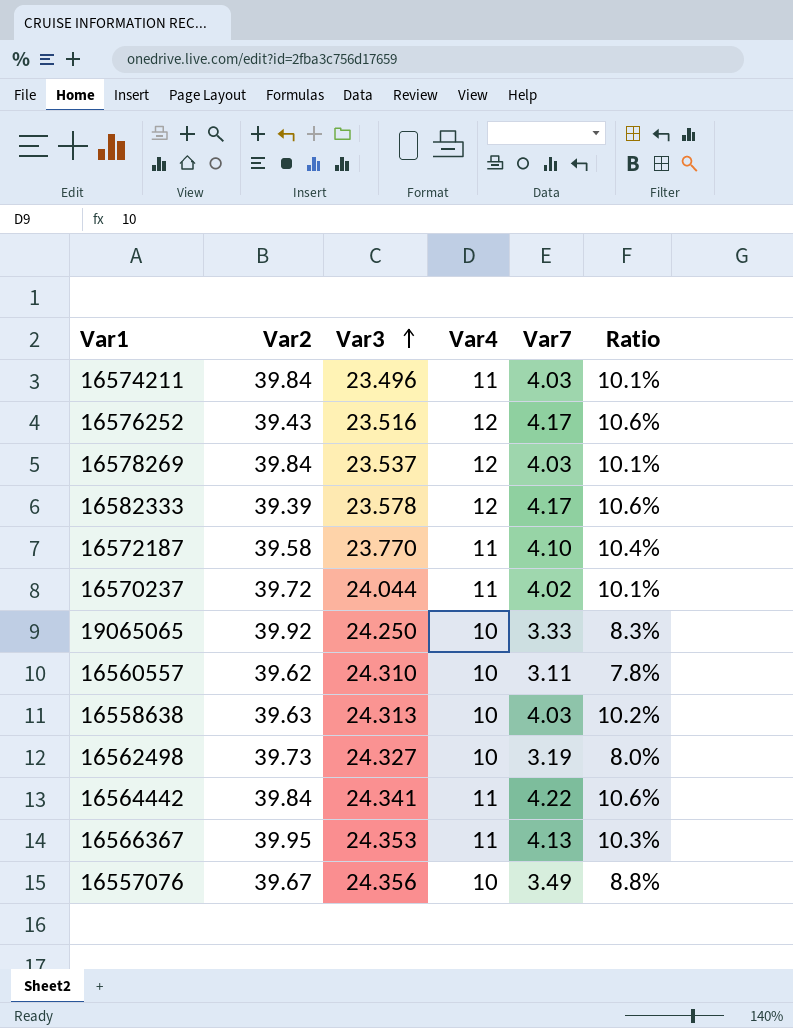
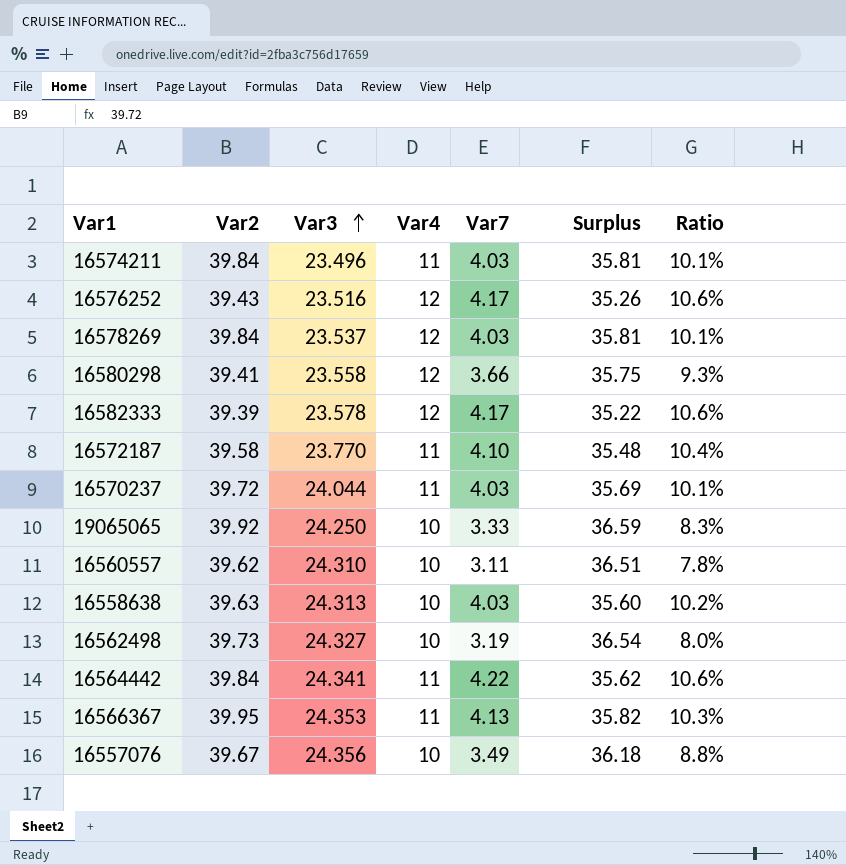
column Surplus | formula: none -> [Var2] - [Var7]
row 16580298: none -> 39.41 | 23.558 | 12 | 3.66 | 35.75 | 9.3%
16570237 | Var7: 4.02 -> 4.03

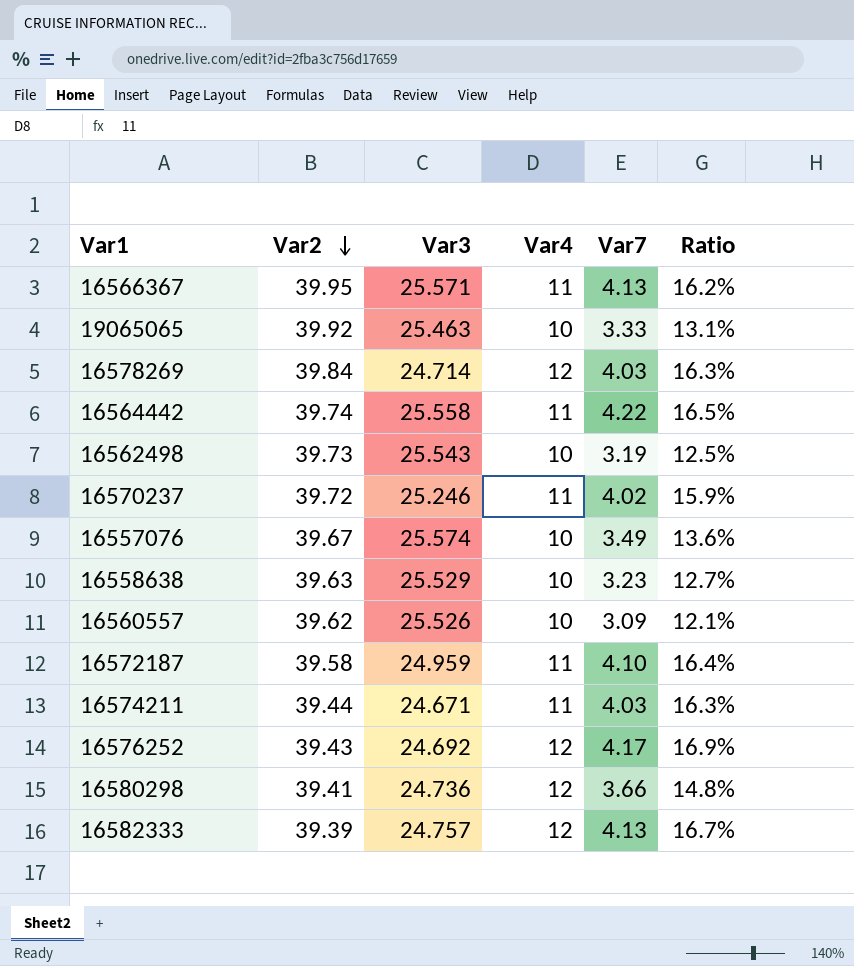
row order: Var3 ascending -> Var2 descending
column Surplus | formula: [Var2] - [Var7] -> none
column Ratio | formula: [Var7] / [Var2] -> [Var7] / [Var3]
16566367 | Var3: 24.353 -> 25.571
19065065 | Var3: 24.250 -> 25.463
16578269 | Var3: 23.537 -> 24.714
16564442 | Var2: 39.84 -> 39.74
16564442 | Var3: 24.341 -> 25.558
16562498 | Var3: 24.327 -> 25.543
16570237 | Var3: 24.044 -> 25.246
16570237 | Var7: 4.03 -> 4.02
16557076 | Var3: 24.356 -> 25.574
16558638 | Var3: 24.313 -> 25.529
16558638 | Var7: 4.03 -> 3.23
16560557 | Var3: 24.310 -> 25.526
16560557 | Var7: 3.11 -> 3.09
16572187 | Var3: 23.770 -> 24.959
16574211 | Var2: 39.84 -> 39.44
16574211 | Var3: 23.496 -> 24.671
16576252 | Var3: 23.516 -> 24.692
16580298 | Var3: 23.558 -> 24.736
16582333 | Var3: 23.578 -> 24.757
16582333 | Var7: 4.17 -> 4.13

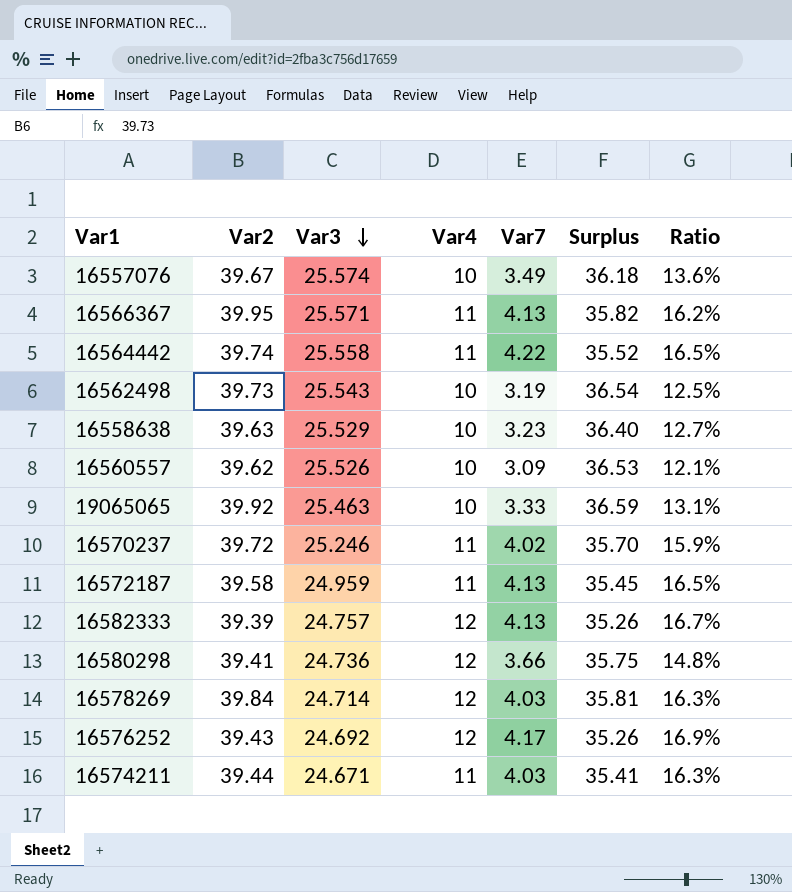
row order: Var2 descending -> Var3 descending
column Surplus | formula: none -> [Var2] - [Var7]
16572187 | Var7: 4.10 -> 4.13
16572187 | Ratio: 16.4% -> 16.5%

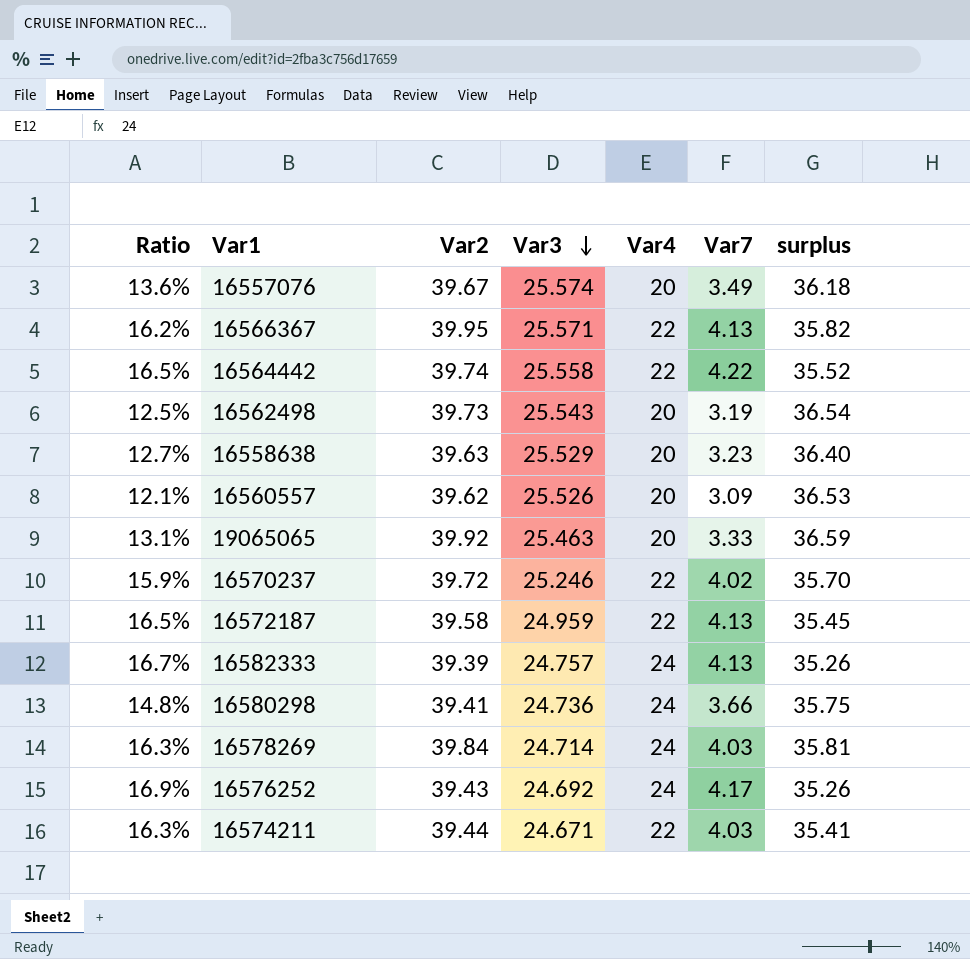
column Ratio | position: 7 -> 1
column name: Surplus -> surplus
16557076 | Var4: 10 -> 20
16566367 | Var4: 11 -> 22
16564442 | Var4: 11 -> 22
16562498 | Var4: 10 -> 20
16558638 | Var4: 10 -> 20
16560557 | Var4: 10 -> 20
19065065 | Var4: 10 -> 20
16570237 | Var4: 11 -> 22
16572187 | Var4: 11 -> 22
16582333 | Var4: 12 -> 24
16580298 | Var4: 12 -> 24
16578269 | Var4: 12 -> 24
16576252 | Var4: 12 -> 24
16574211 | Var4: 11 -> 22

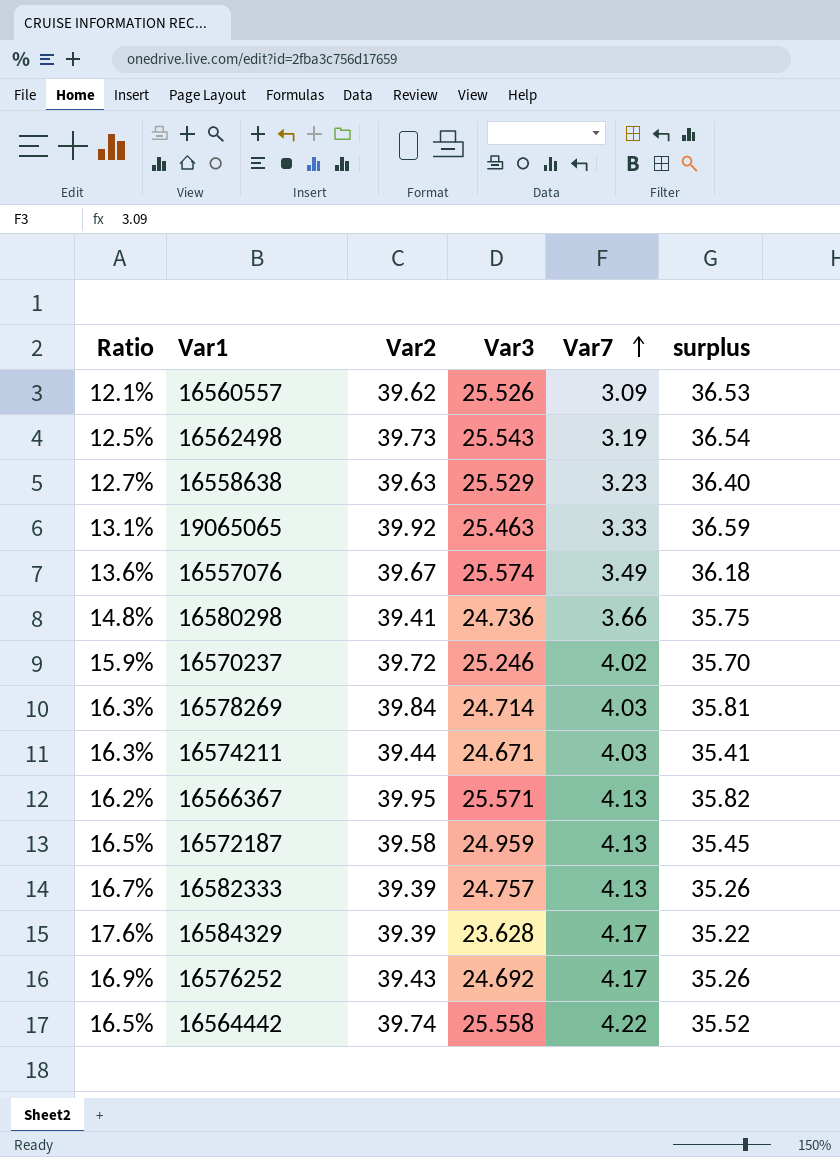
row order: Var3 descending -> Var7 ascending
column Var4 | position: 5 -> none
row 16584329: none -> 17.6% | 39.39 | 23.628 | 4.17 | 35.22

